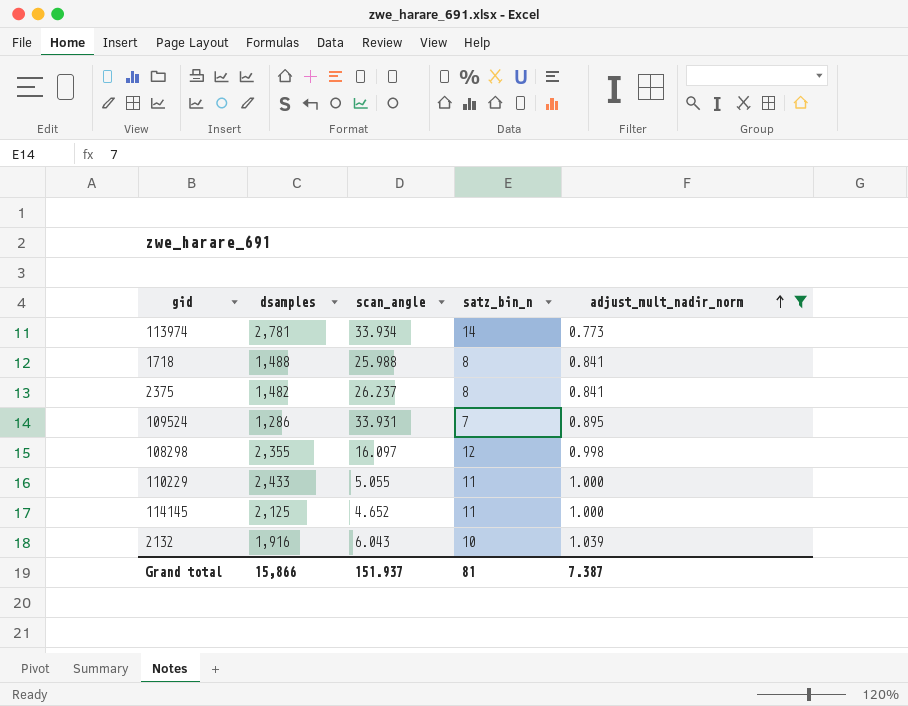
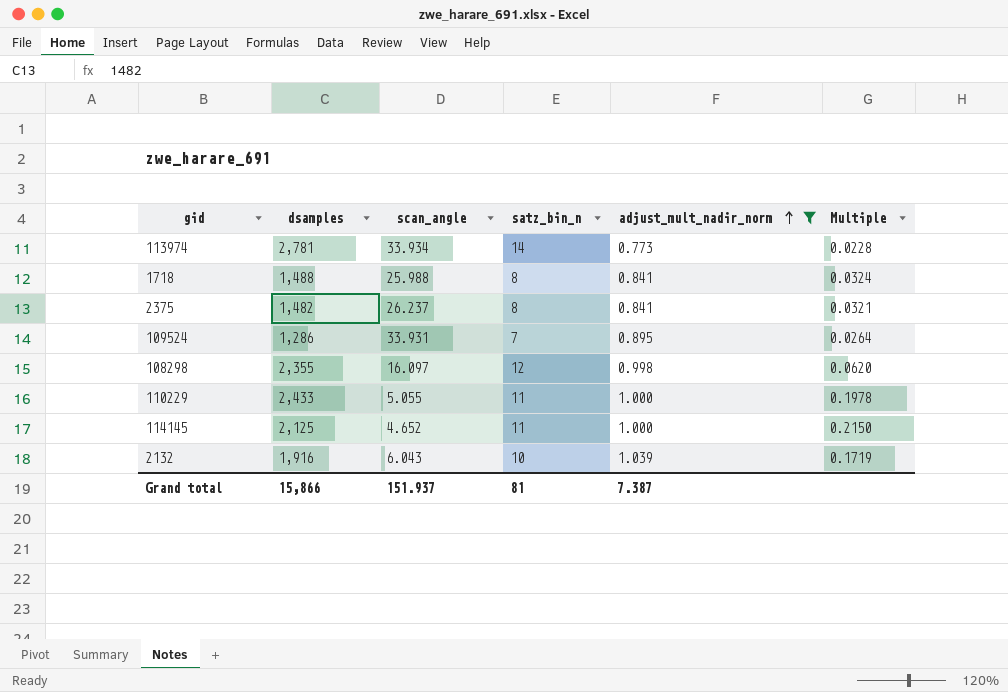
column Multiple | formula: none -> [adjust_mult_nadir_norm] / [scan_angle]

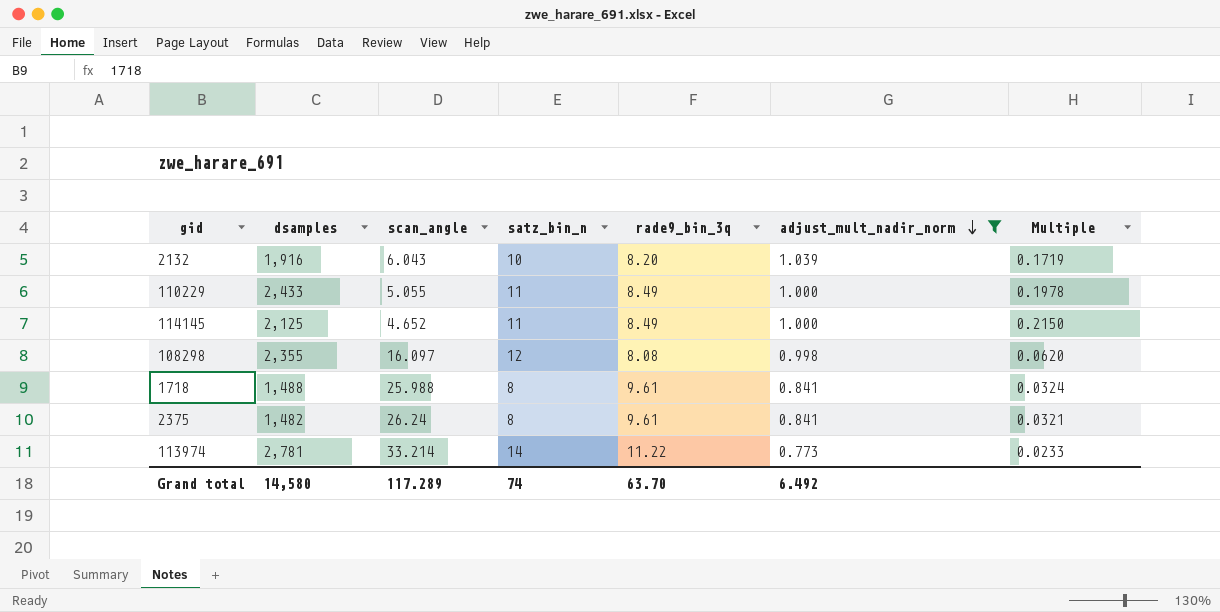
row order: adjust_mult_nadir_norm ascending -> adjust_mult_nadir_norm descending
column rade9_bin_3q | position: none -> 5
row 109524: 1,286 | 33.931 | 7 | 0.895 | 0.0264 -> none
2375 | scan_angle: 26.237 -> 26.24
113974 | scan_angle: 33.934 -> 33.214
113974 | Multiple: 0.0228 -> 0.0233
Grand total | dsamples: 15,866 -> 14,580
Grand total | scan_angle: 151.937 -> 117.289
Grand total | satz_bin_n: 81 -> 74
Grand total | adjust_mult_nadir_norm: 7.387 -> 6.492

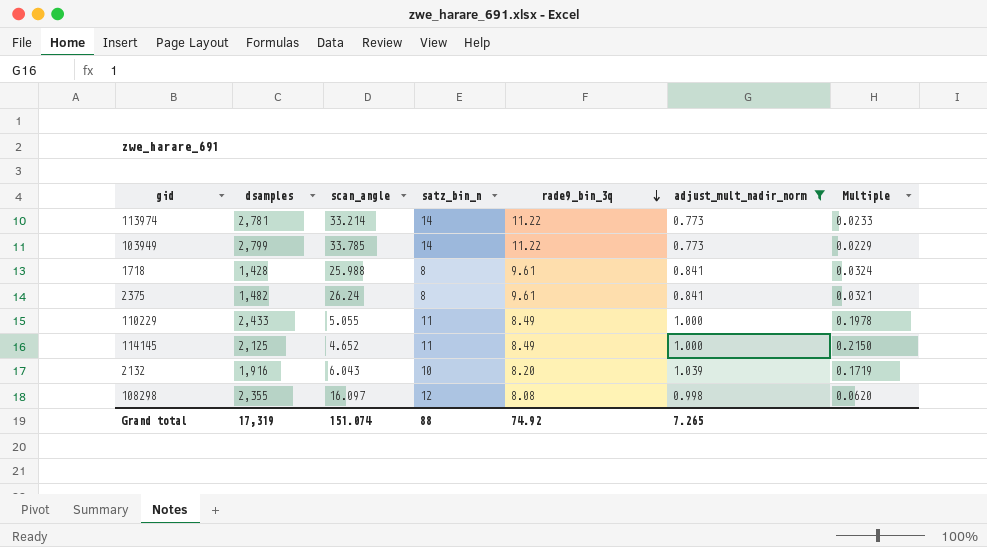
row order: adjust_mult_nadir_norm descending -> rade9_bin_3q descending
row 103949: none -> 2,799 | 33.785 | 14 | 11.22 | 0.773 | 0.0229
1718 | dsamples: 1,488 -> 1,428
Grand total | dsamples: 14,580 -> 17,319
Grand total | scan_angle: 117.289 -> 151.074
Grand total | satz_bin_n: 74 -> 88
Grand total | rade9_bin_3q: 63.70 -> 74.92
Grand total | adjust_mult_nadir_norm: 6.492 -> 7.265

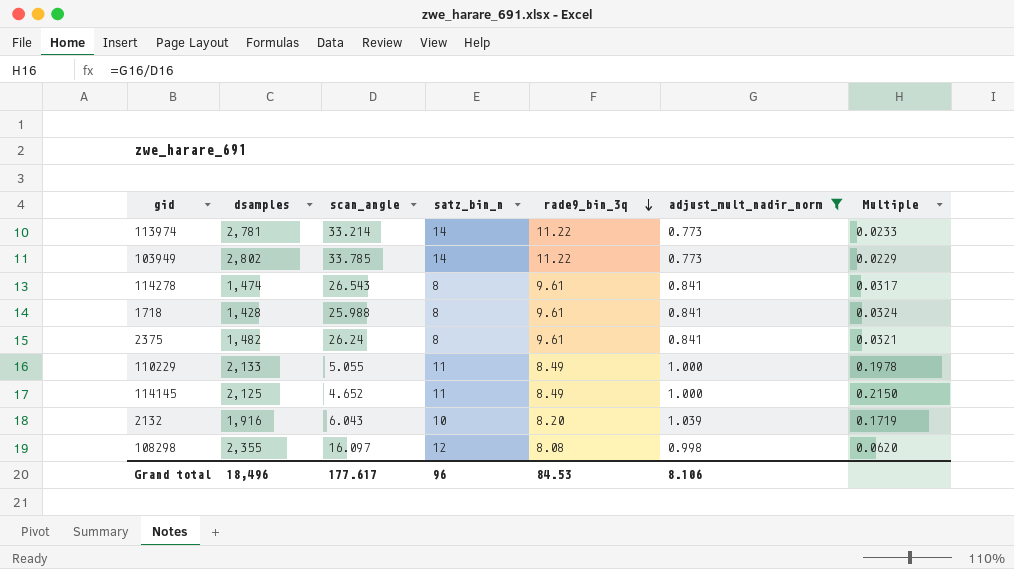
103949 | dsamples: 2,799 -> 2,802
row 114278: none -> 1,474 | 26.543 | 8 | 9.61 | 0.841 | 0.0317
110229 | dsamples: 2,433 -> 2,133
Grand total | dsamples: 17,319 -> 18,496
Grand total | scan_angle: 151.074 -> 177.617
Grand total | satz_bin_n: 88 -> 96
Grand total | rade9_bin_3q: 74.92 -> 84.53
Grand total | adjust_mult_nadir_norm: 7.265 -> 8.106

